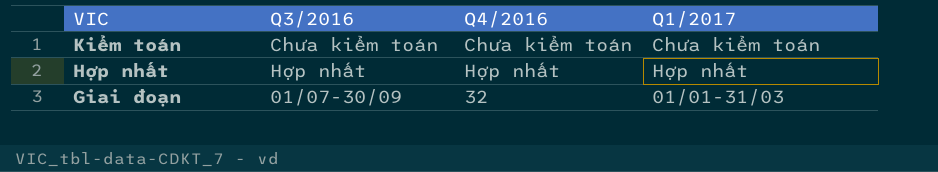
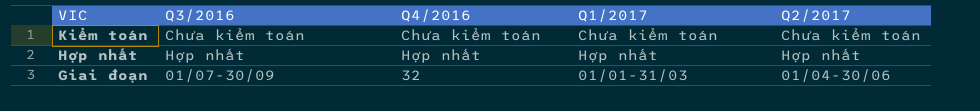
column Q2/2017 | position: none -> 5

